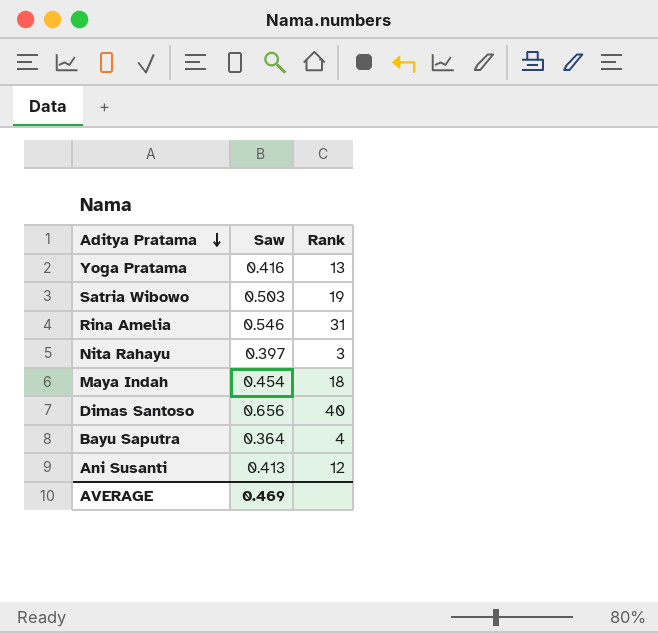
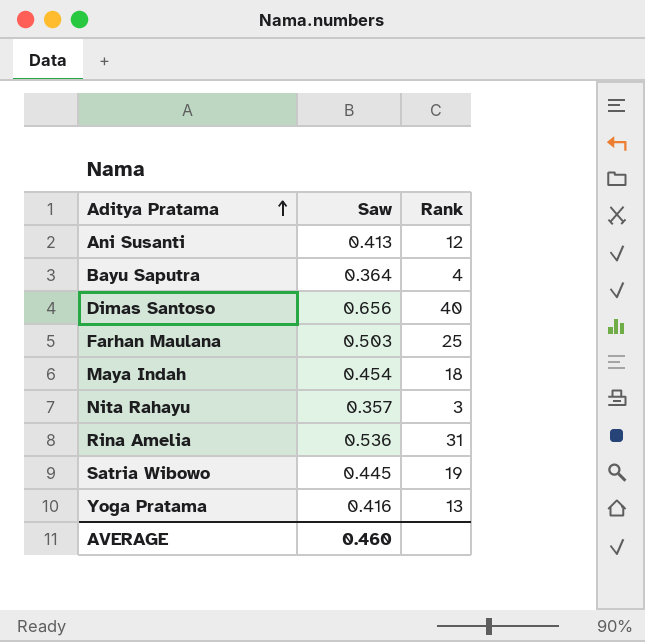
row order: Aditya Pratama descending -> Aditya Pratama ascending
row Farhan Maulana: none -> 0.503 | 25
Nita Rahayu | Saw: 0.397 -> 0.357
Rina Amelia | Saw: 0.546 -> 0.536
Satria Wibowo | Saw: 0.503 -> 0.445
AVERAGE | Saw: 0.469 -> 0.460

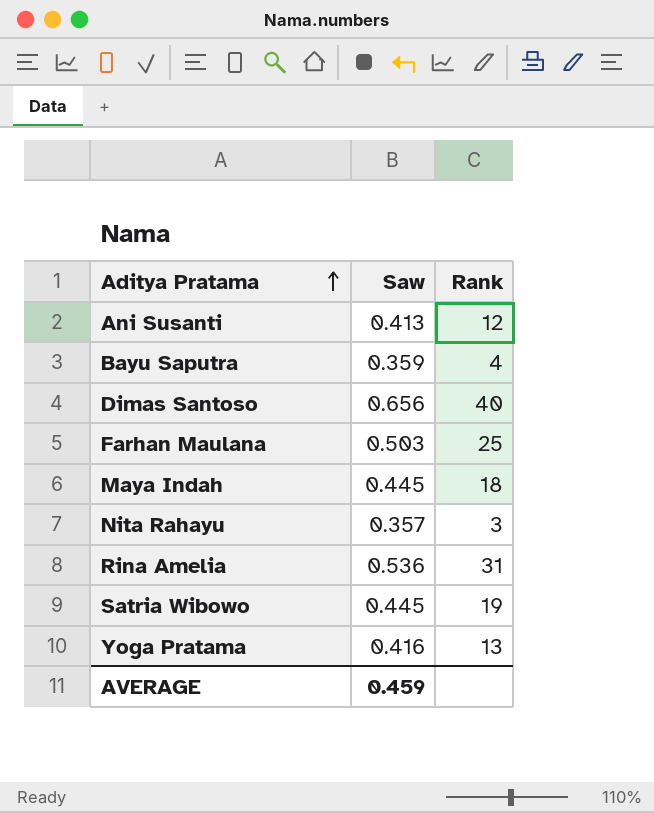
Bayu Saputra | Saw: 0.364 -> 0.359
Maya Indah | Saw: 0.454 -> 0.445
AVERAGE | Saw: 0.460 -> 0.459

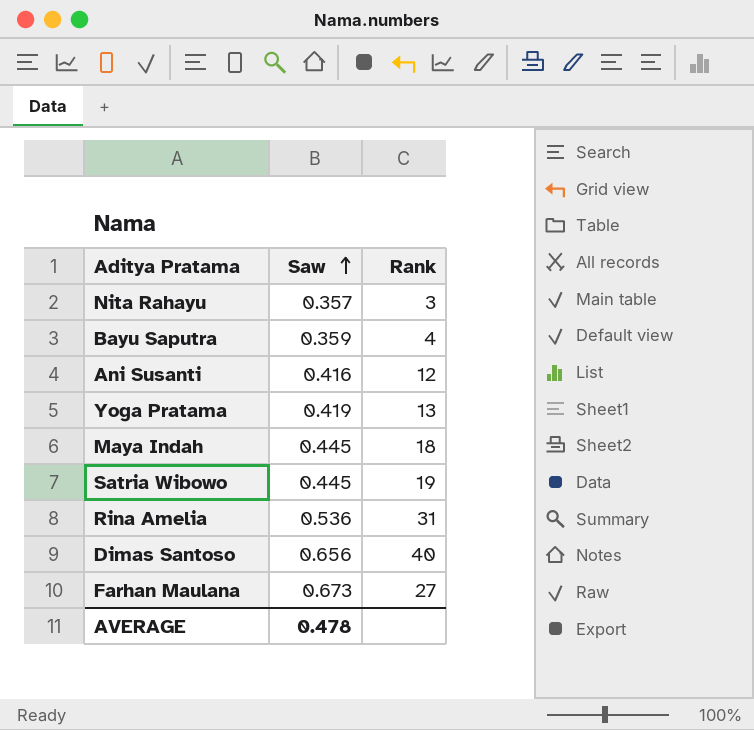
row order: Aditya Pratama ascending -> Saw ascending
Ani Susanti | Saw: 0.413 -> 0.416
Yoga Pratama | Saw: 0.416 -> 0.419
Farhan Maulana | Saw: 0.503 -> 0.673
Farhan Maulana | Rank: 25 -> 27
AVERAGE | Saw: 0.459 -> 0.478

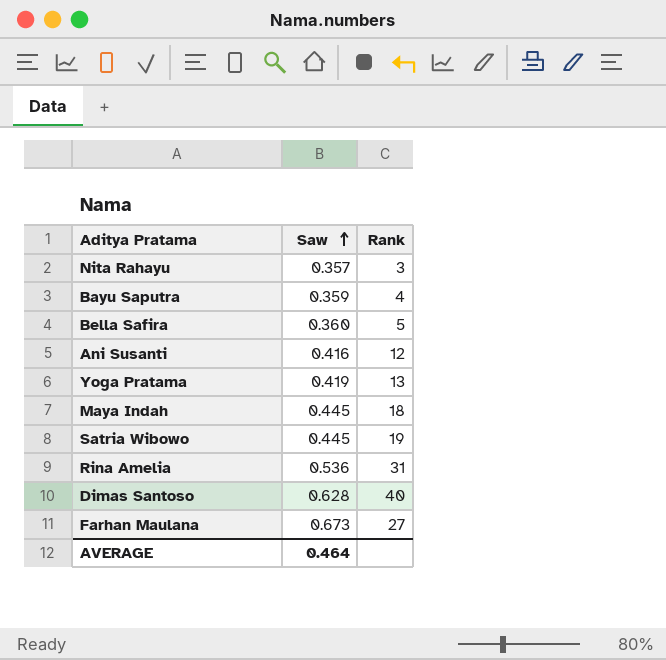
row Bella Safira: none -> 0.360 | 5
Dimas Santoso | Saw: 0.656 -> 0.628
AVERAGE | Saw: 0.478 -> 0.464

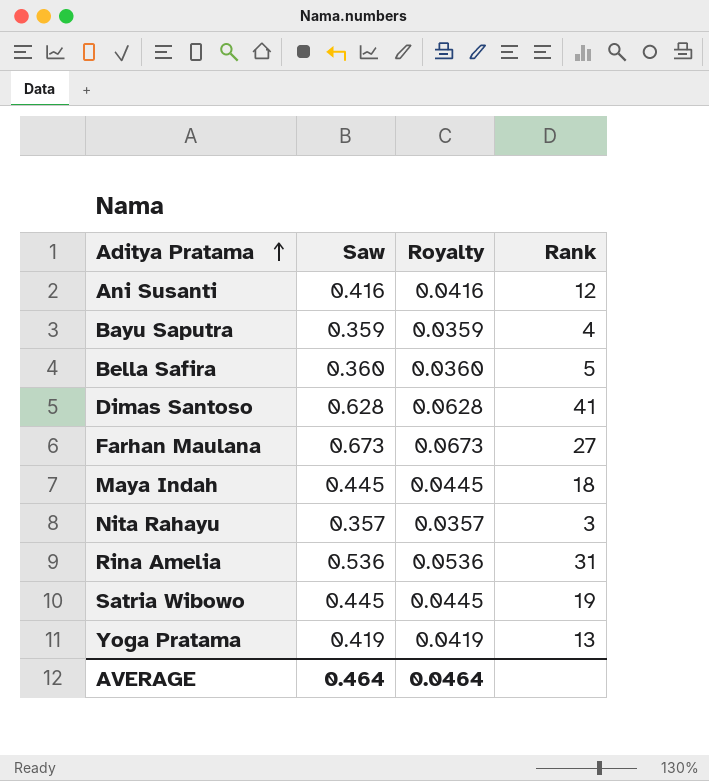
row order: Saw ascending -> Aditya Pratama ascending
column Royalty | formula: none -> [Saw] * 0.1
Dimas Santoso | Rank: 40 -> 41

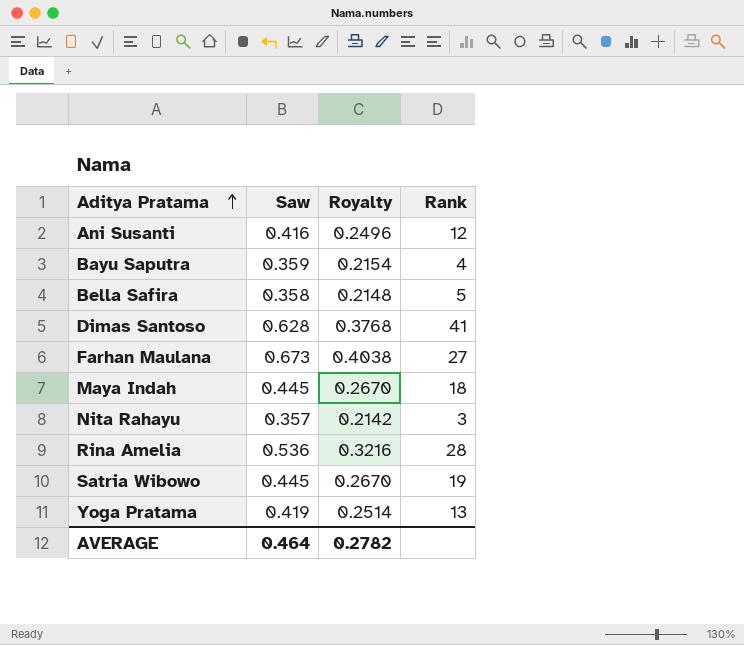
column Royalty | formula: [Saw] * 0.1 -> [Saw] * 0.6
Bella Safira | Saw: 0.360 -> 0.358
Rina Amelia | Rank: 31 -> 28
AVERAGE | Royalty: 0.0464 -> 0.2782

